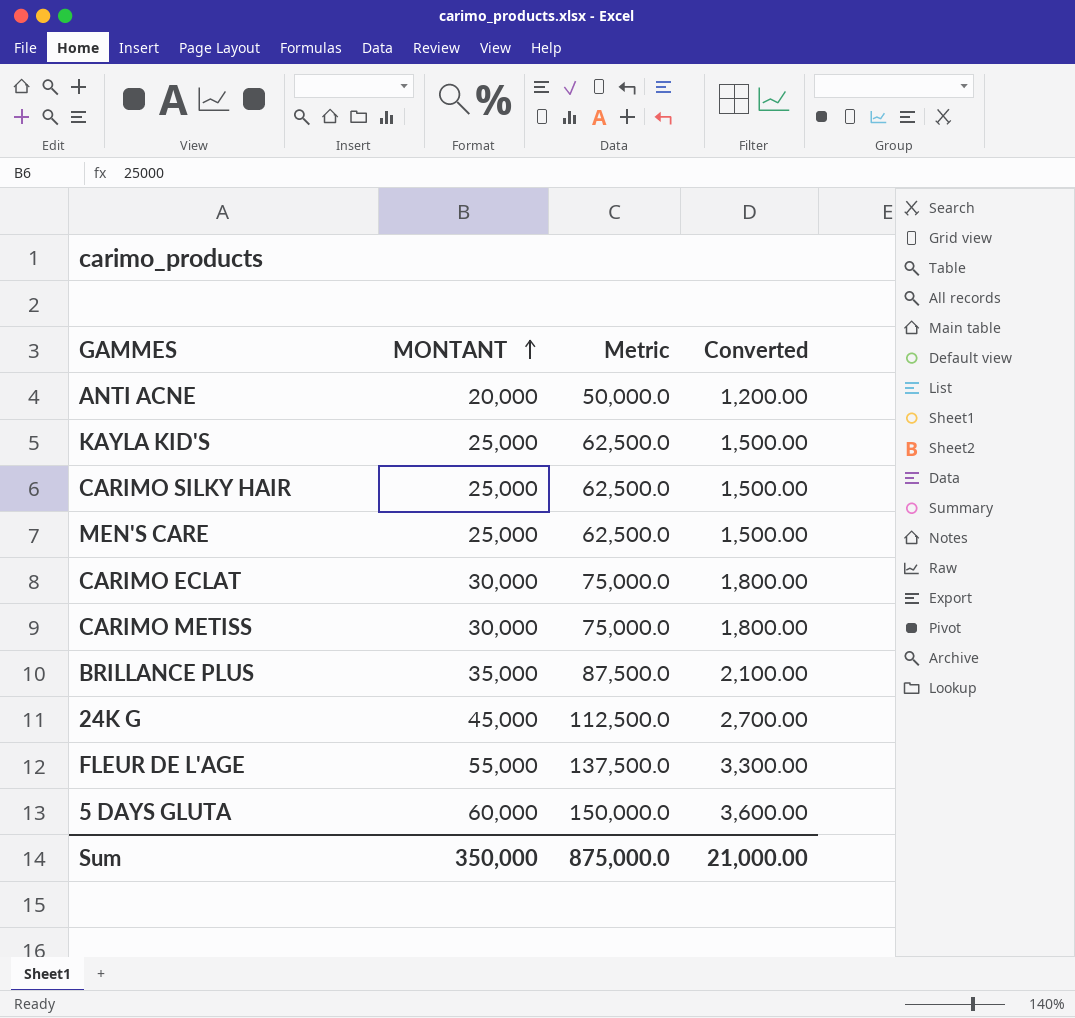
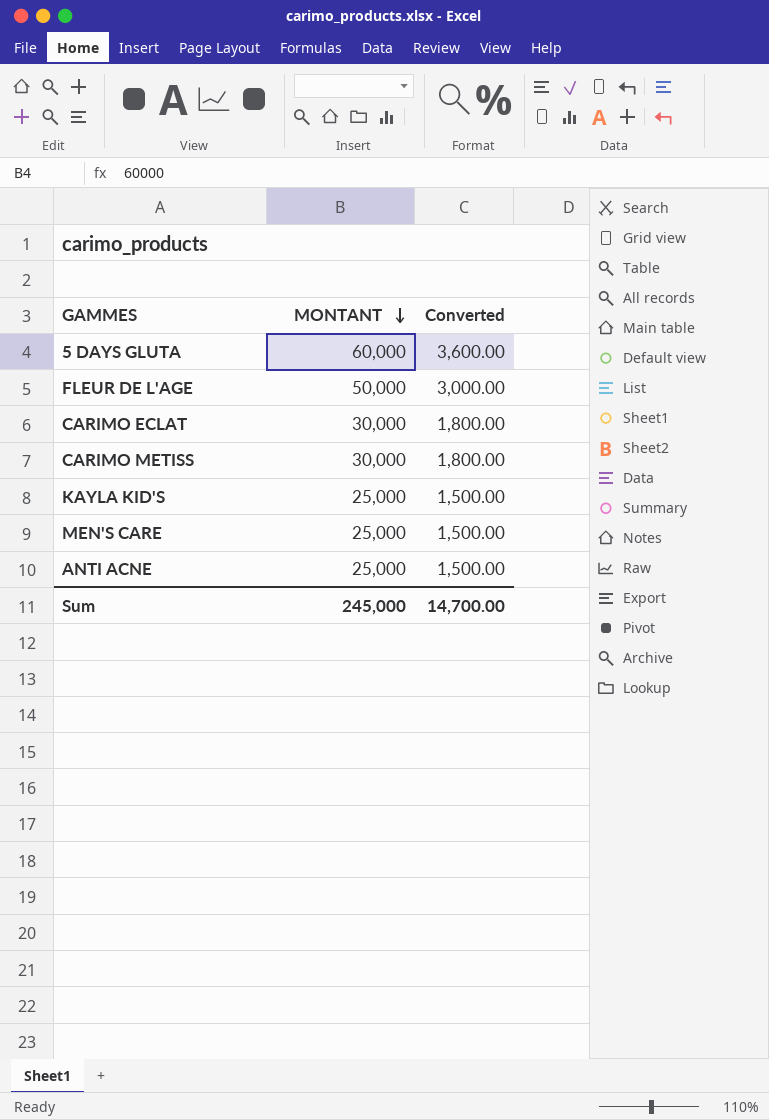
row order: MONTANT ascending -> MONTANT descending
column Metric | formula: [MONTANT] * 2.5 -> none
row CARIMO SILKY HAIR: 25,000 | 62,500.0 | 1,500.00 -> none
row BRILLANCE PLUS: 35,000 | 87,500.0 | 2,100.00 -> none
row 24K G: 45,000 | 112,500.0 | 2,700.00 -> none
FLEUR DE L'AGE | MONTANT: 55,000 -> 50,000
FLEUR DE L'AGE | Converted: 3,300.00 -> 3,000.00
ANTI ACNE | MONTANT: 20,000 -> 25,000
ANTI ACNE | Converted: 1,200.00 -> 1,500.00
Sum | MONTANT: 350,000 -> 245,000
Sum | Converted: 21,000.00 -> 14,700.00

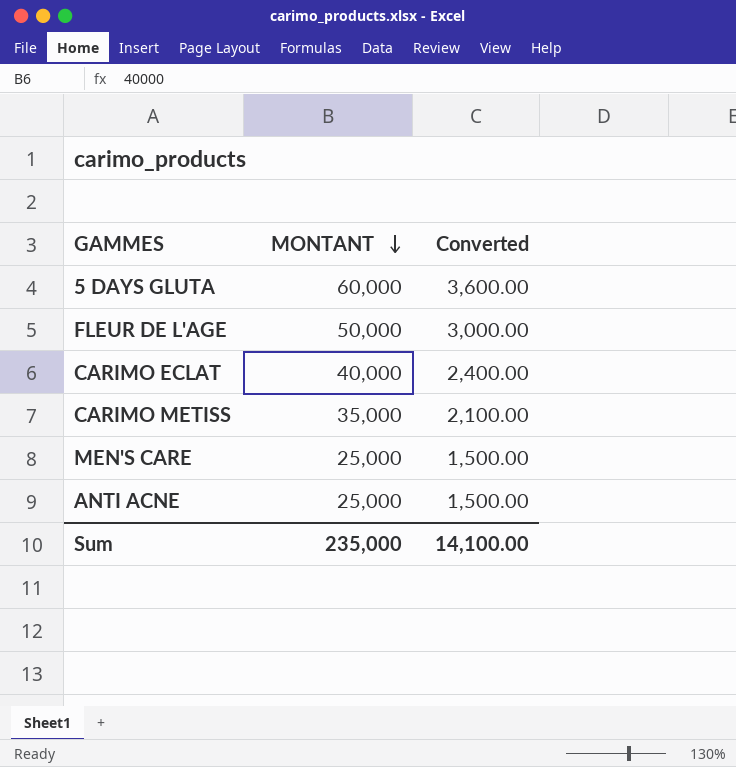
row KAYLA KID'S: 25,000 | 1,500.00 -> none
CARIMO ECLAT | MONTANT: 30,000 -> 40,000
CARIMO ECLAT | Converted: 1,800.00 -> 2,400.00
CARIMO METISS | MONTANT: 30,000 -> 35,000
CARIMO METISS | Converted: 1,800.00 -> 2,100.00
Sum | MONTANT: 245,000 -> 235,000
Sum | Converted: 14,700.00 -> 14,100.00

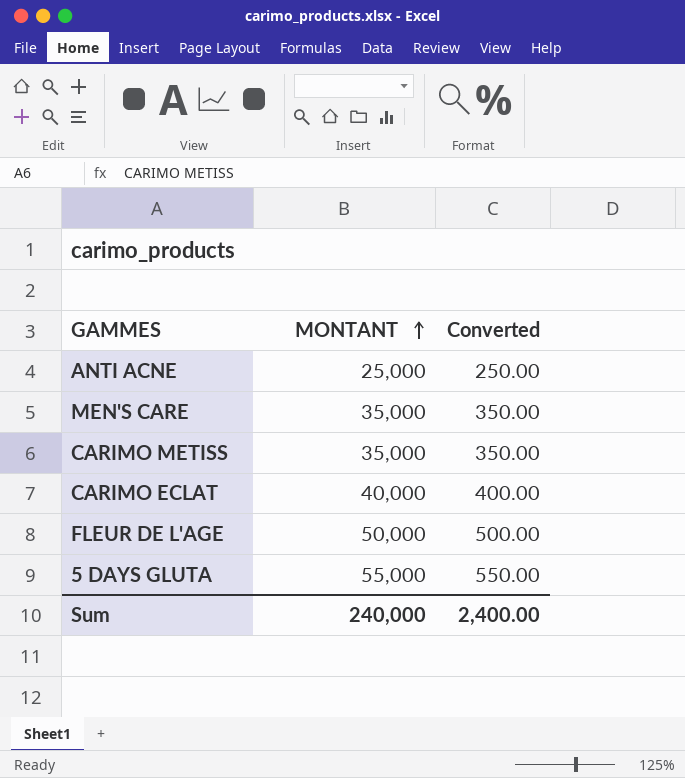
row order: MONTANT descending -> MONTANT ascending
column Converted | formula: [MONTANT] * 0.06 -> [MONTANT] * 0.01
MEN'S CARE | MONTANT: 25,000 -> 35,000
5 DAYS GLUTA | MONTANT: 60,000 -> 55,000
Sum | MONTANT: 235,000 -> 240,000
Sum | Converted: 14,100.00 -> 2,400.00

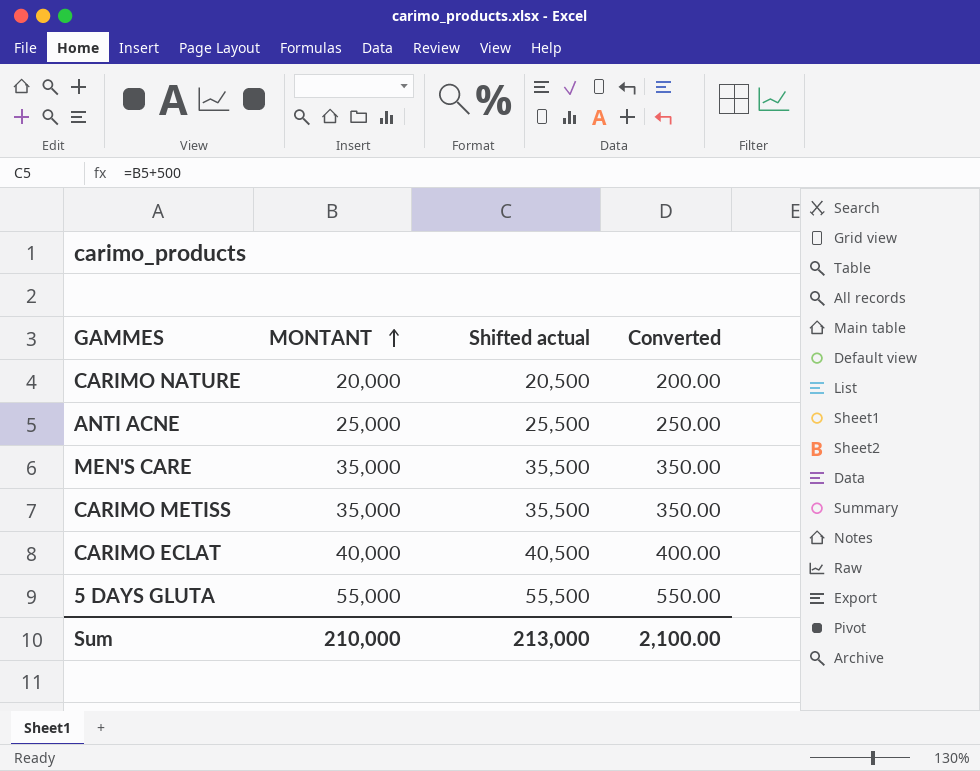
column Shifted actual | formula: none -> [MONTANT] + 500
row FLEUR DE L'AGE: 50,000 | 500.00 -> none
row CARIMO NATURE: none -> 20,000 | 20,500 | 200.00
Sum | MONTANT: 240,000 -> 210,000
Sum | Converted: 2,400.00 -> 2,100.00

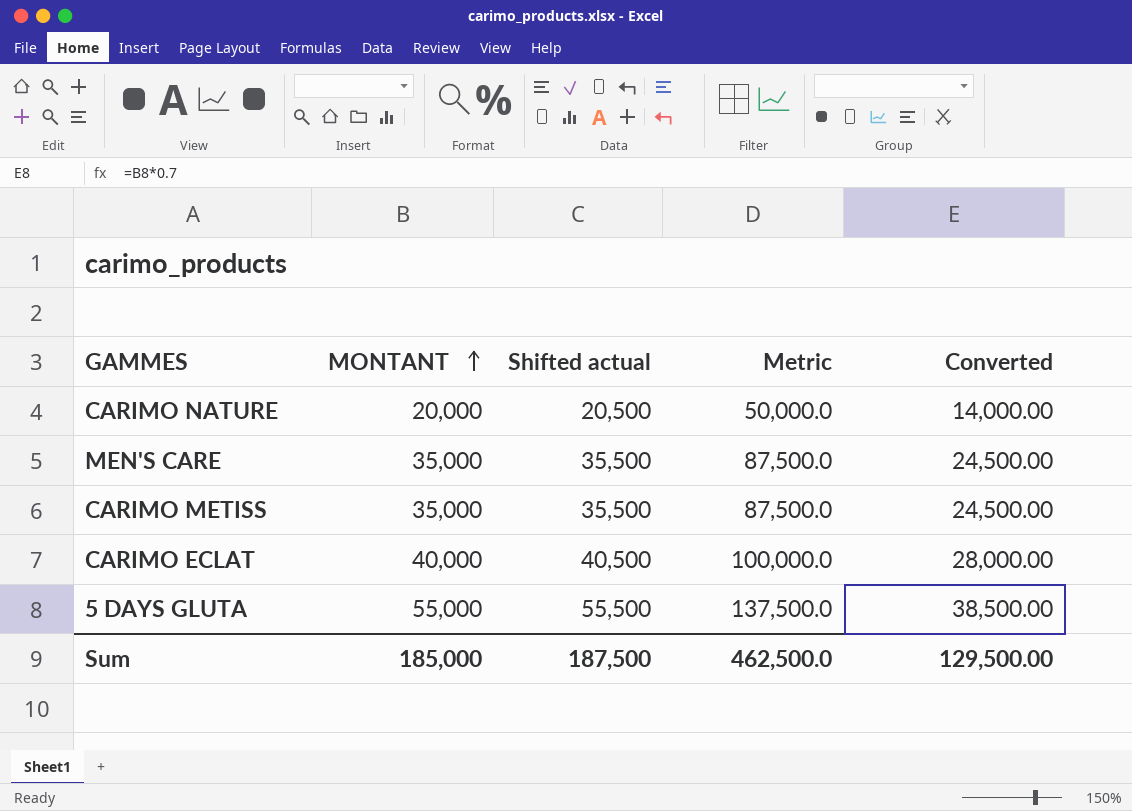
column Metric | formula: none -> [MONTANT] * 2.5
column Converted | formula: [MONTANT] * 0.01 -> [MONTANT] * 0.7
row ANTI ACNE: 25,000 | 25,500 | 250.00 -> none
Sum | MONTANT: 210,000 -> 185,000
Sum | Shifted actual: 213,000 -> 187,500
Sum | Converted: 2,100.00 -> 129,500.00

